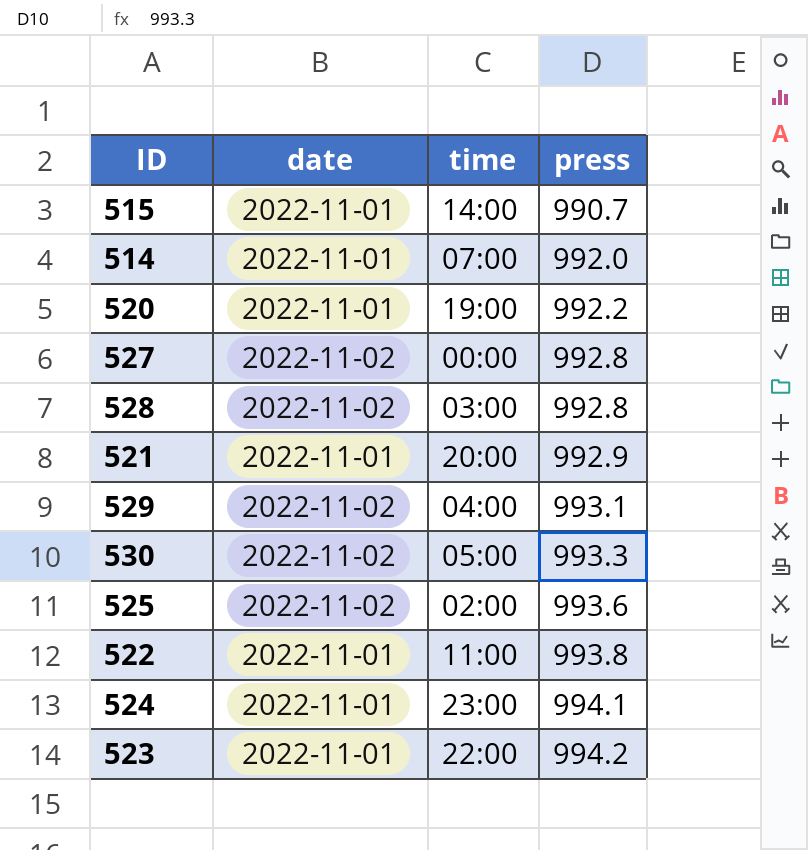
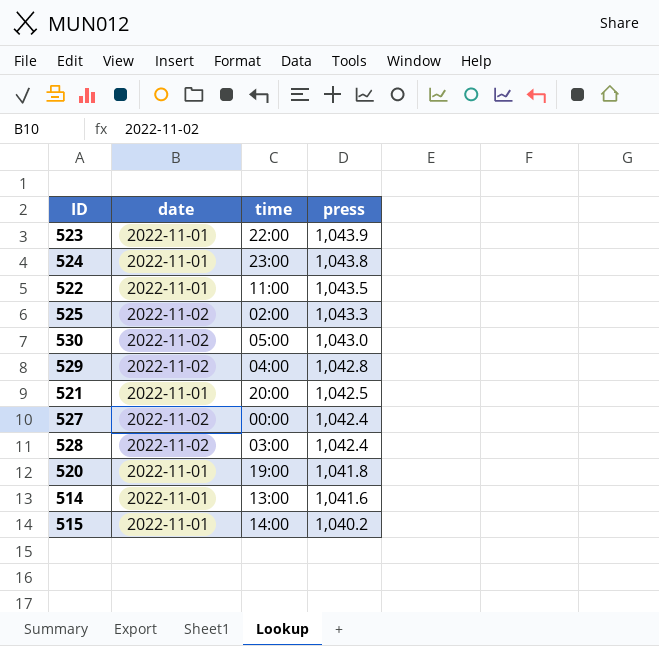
row order: press ascending -> press descending
523 | press: 994.2 -> 1,043.9
524 | press: 994.1 -> 1,043.8
522 | press: 993.8 -> 1,043.5
525 | press: 993.6 -> 1,043.3
530 | press: 993.3 -> 1,043.0
529 | press: 993.1 -> 1,042.8
521 | press: 992.9 -> 1,042.5
527 | press: 992.8 -> 1,042.4
528 | press: 992.8 -> 1,042.4
520 | press: 992.2 -> 1,041.8
514 | time: 07:00 -> 13:00
514 | press: 992.0 -> 1,041.6
515 | press: 990.7 -> 1,040.2

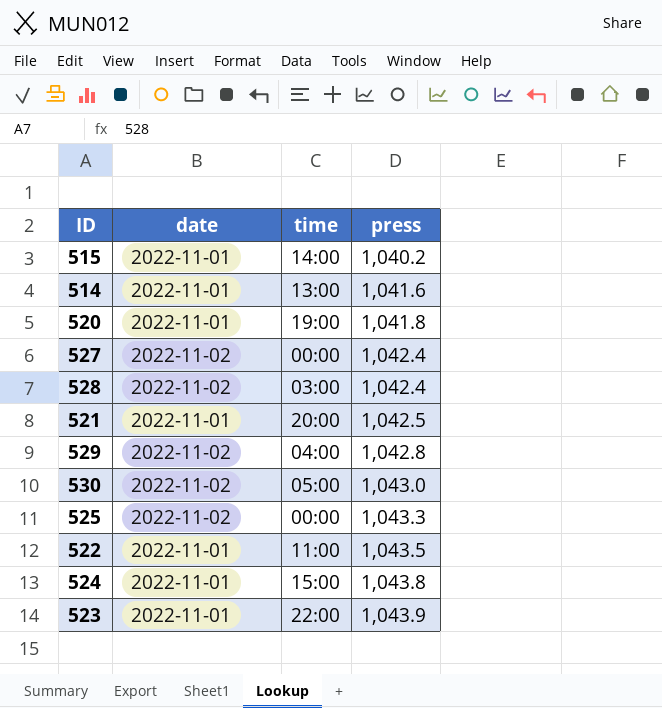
row order: press descending -> press ascending
525 | time: 02:00 -> 00:00
524 | time: 23:00 -> 15:00

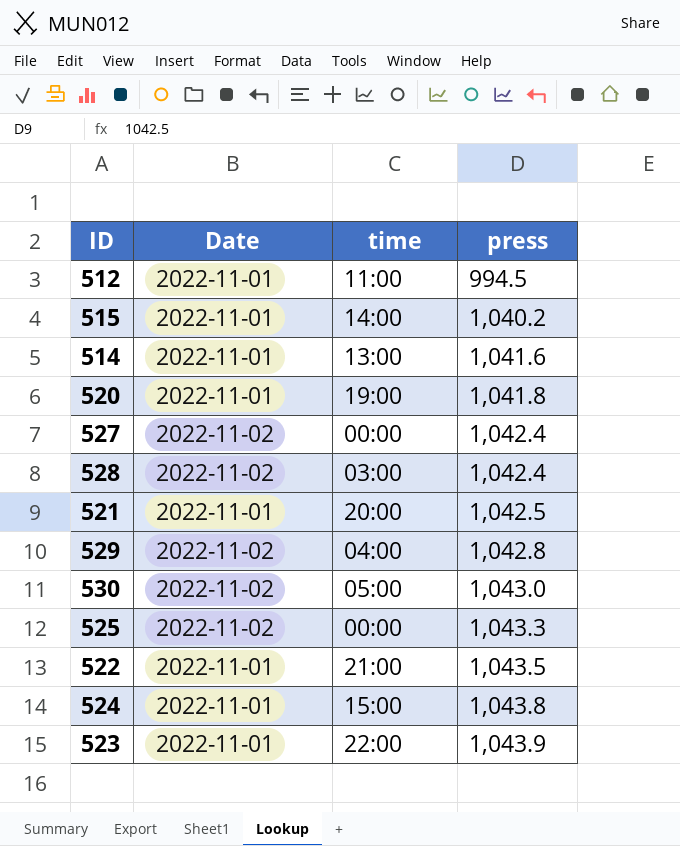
column name: date -> Date
row 512: none -> 2022-11-01 | 11:00 | 994.5
522 | time: 11:00 -> 21:00

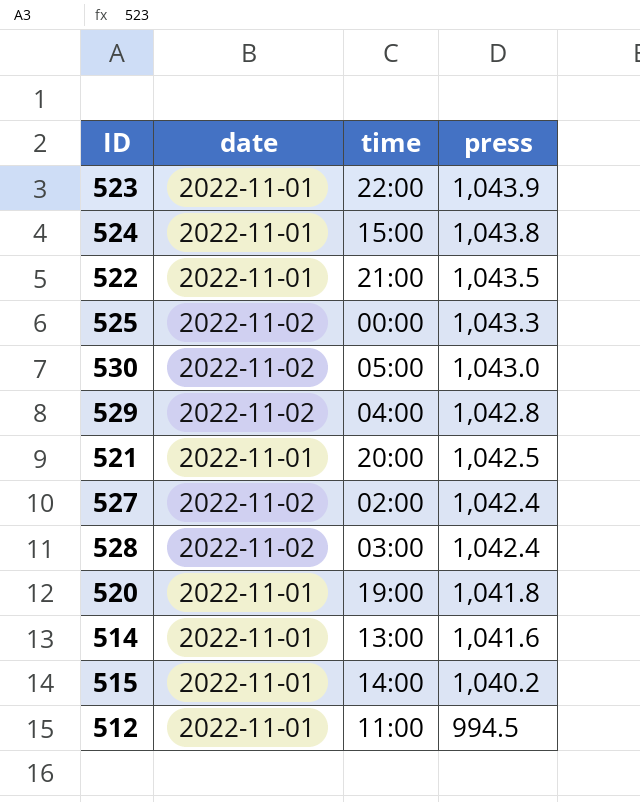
row order: press ascending -> press descending
column name: Date -> date
527 | time: 00:00 -> 02:00

